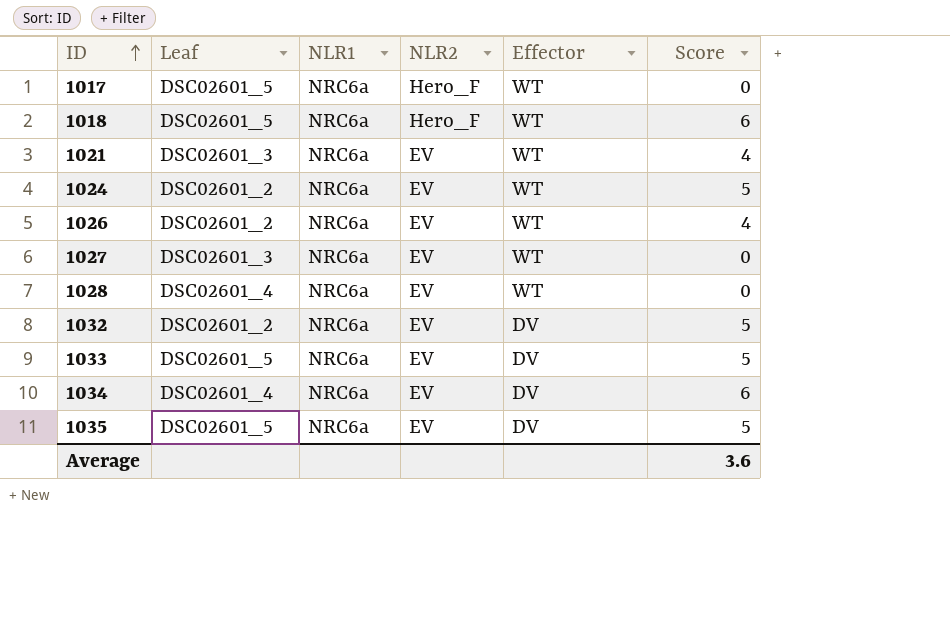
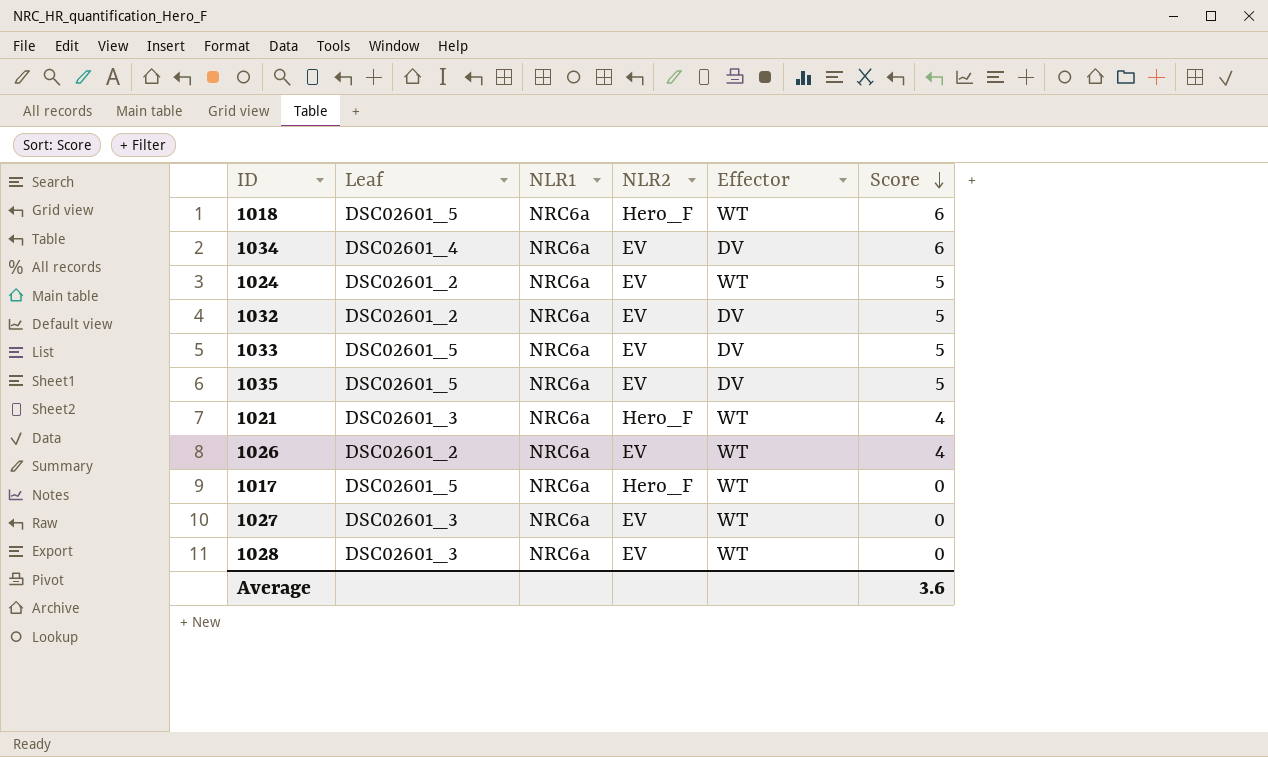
row order: ID ascending -> Score descending
1021 | NLR2: EV -> Hero_F
1028 | Leaf: DSC02601_4 -> DSC02601_3

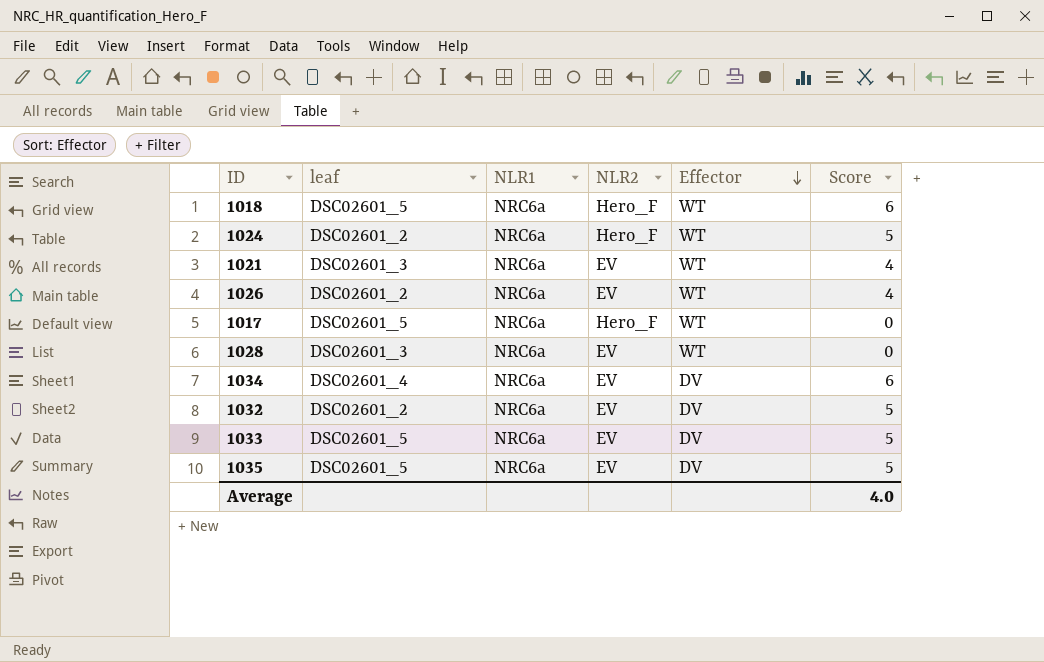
row order: Score descending -> Effector descending
column name: Leaf -> leaf
row 1027: DSC02601_3 | NRC6a | EV | WT | 0 -> none
1024 | NLR2: EV -> Hero_F
1021 | NLR2: Hero_F -> EV
Average | Score: 3.6 -> 4.0

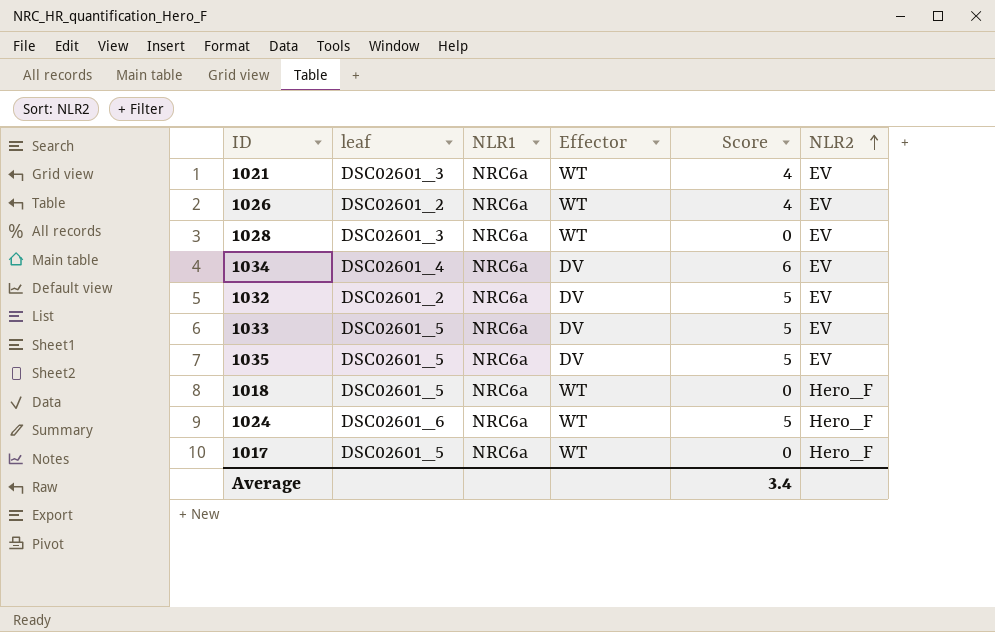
row order: Effector descending -> NLR2 ascending
column NLR2 | position: 4 -> 6
1018 | Score: 6 -> 0
1024 | leaf: DSC02601_2 -> DSC02601_6
Average | Score: 4.0 -> 3.4

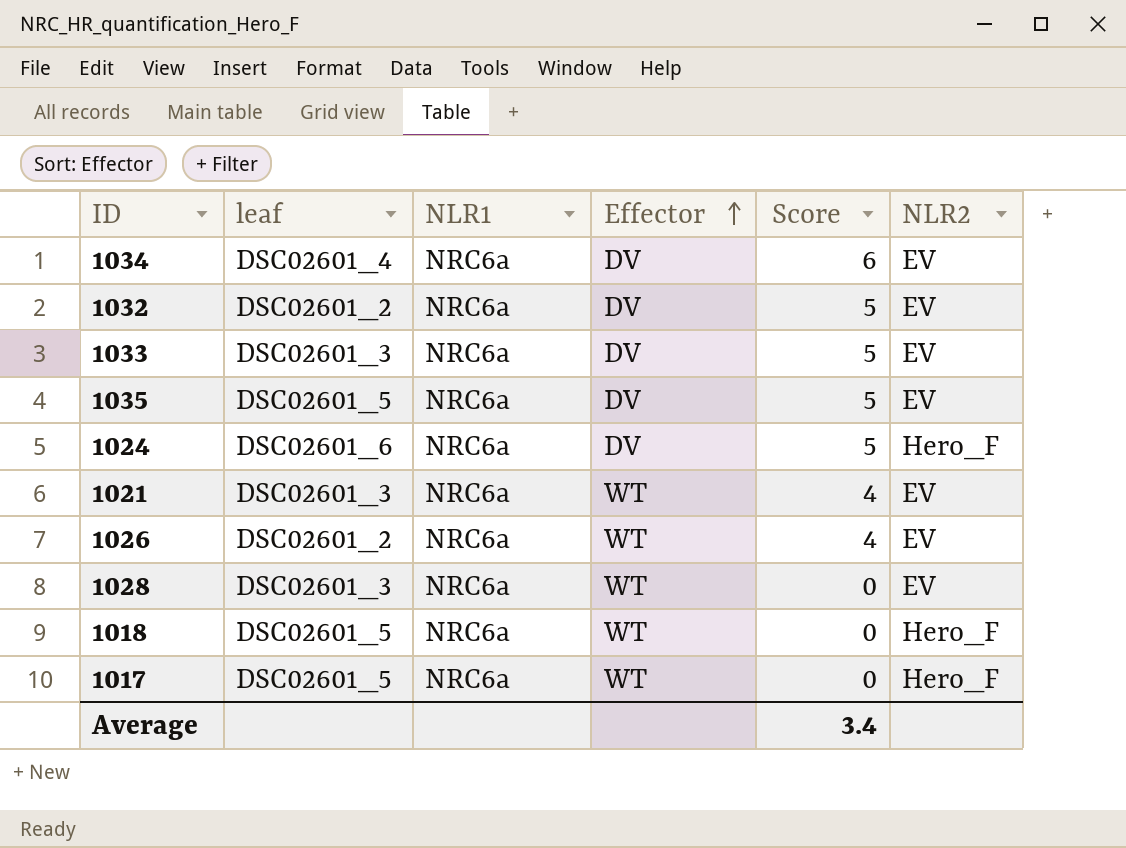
row order: NLR2 ascending -> Effector ascending
1033 | leaf: DSC02601_5 -> DSC02601_3
1024 | Effector: WT -> DV

